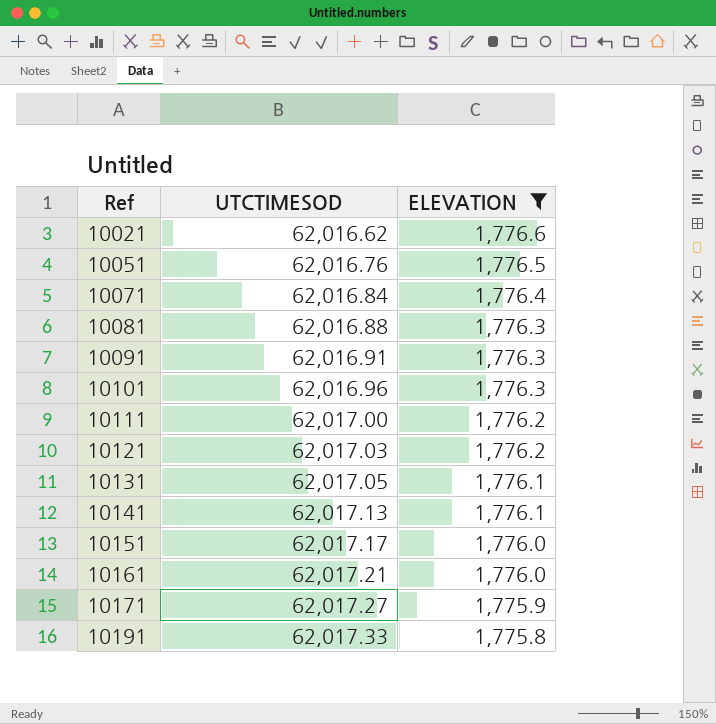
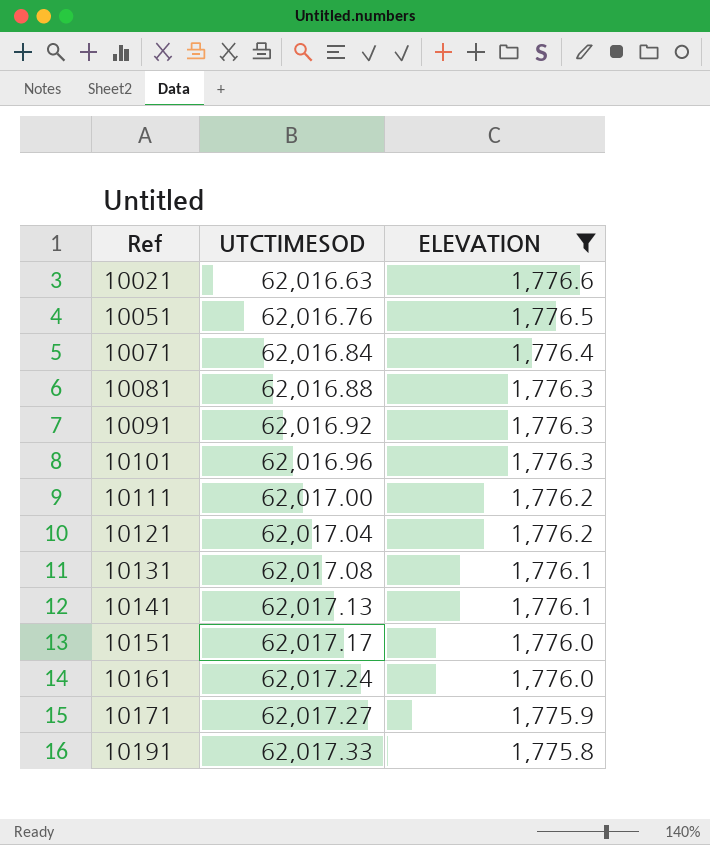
10021 | UTCTIMESOD: 62,016.62 -> 62,016.63
10091 | UTCTIMESOD: 62,016.91 -> 62,016.92
10121 | UTCTIMESOD: 62,017.03 -> 62,017.04
10131 | UTCTIMESOD: 62,017.05 -> 62,017.08
10161 | UTCTIMESOD: 62,017.21 -> 62,017.24

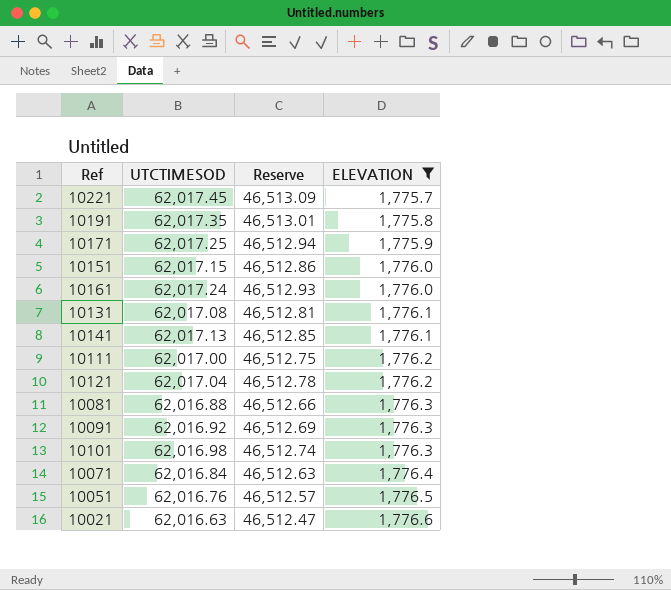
row order: Ref ascending -> ELEVATION ascending
column Reserve | formula: none -> [UTCTIMESOD] * 0.75
row 10221: none -> 62,017.45 | 46,513.09 | 1,775.7
10191 | UTCTIMESOD: 62,017.33 -> 62,017.35
10171 | UTCTIMESOD: 62,017.27 -> 62,017.25
10151 | UTCTIMESOD: 62,017.17 -> 62,017.15
10101 | UTCTIMESOD: 62,016.96 -> 62,016.98

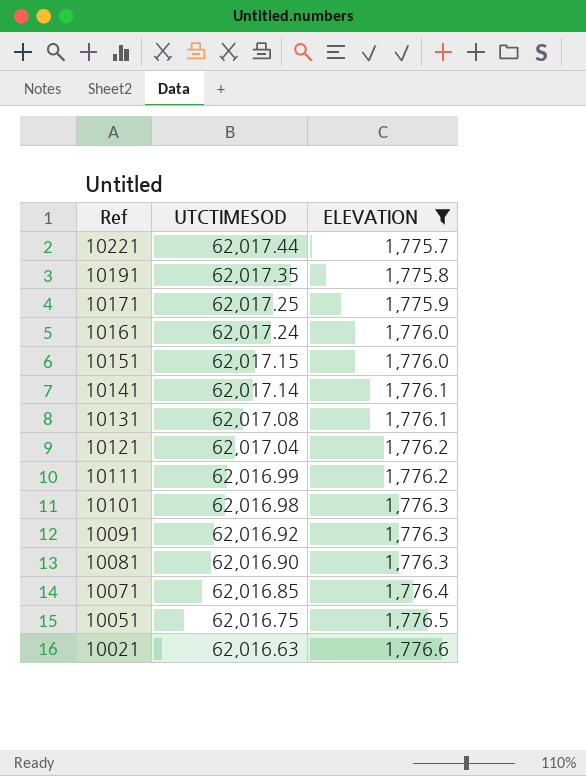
row order: ELEVATION ascending -> Ref descending
column Reserve | formula: [UTCTIMESOD] * 0.75 -> none
10221 | UTCTIMESOD: 62,017.45 -> 62,017.44
10141 | UTCTIMESOD: 62,017.13 -> 62,017.14
10111 | UTCTIMESOD: 62,017.00 -> 62,016.99
10081 | UTCTIMESOD: 62,016.88 -> 62,016.90
10071 | UTCTIMESOD: 62,016.84 -> 62,016.85
10051 | UTCTIMESOD: 62,016.76 -> 62,016.75

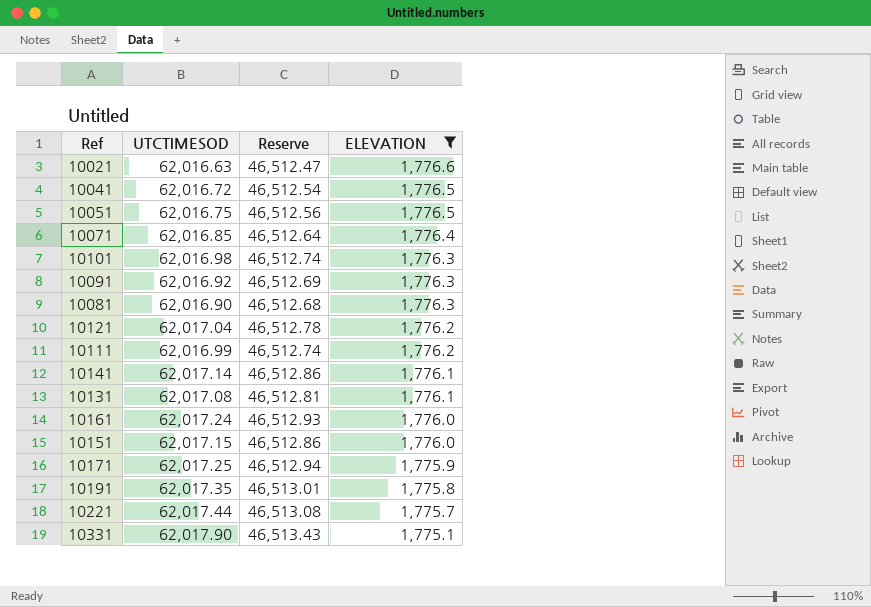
row order: Ref descending -> ELEVATION descending
column Reserve | formula: none -> [UTCTIMESOD] * 0.75
row 10041: none -> 62,016.72 | 46,512.54 | 1,776.5
row 10331: none -> 62,017.90 | 46,513.43 | 1,775.1

